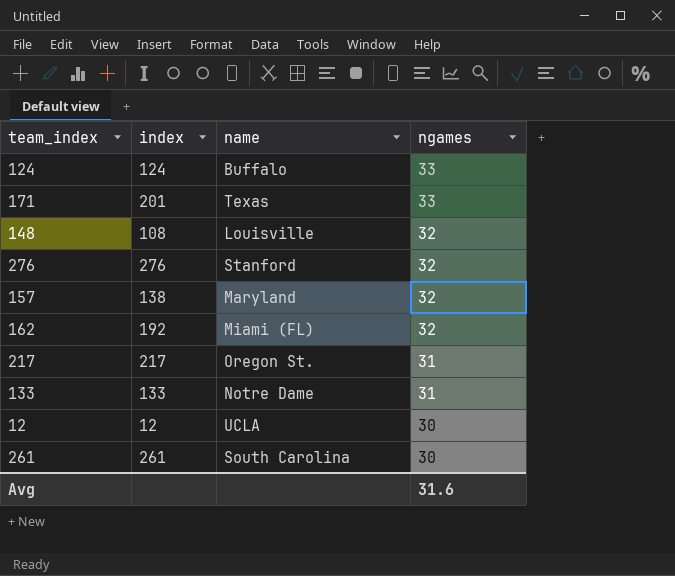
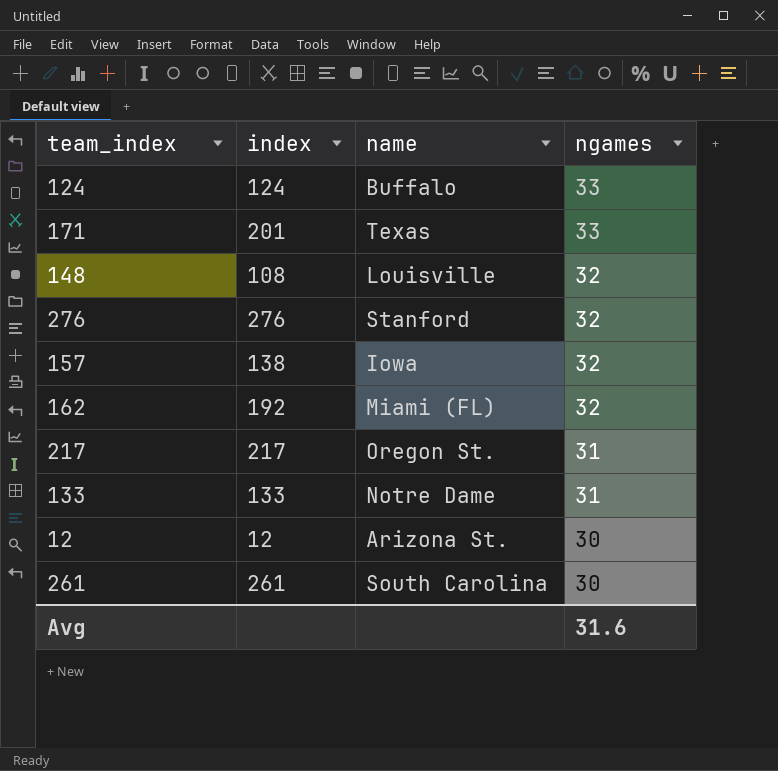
157 | name: Maryland -> Iowa
12 | name: UCLA -> Arizona St.

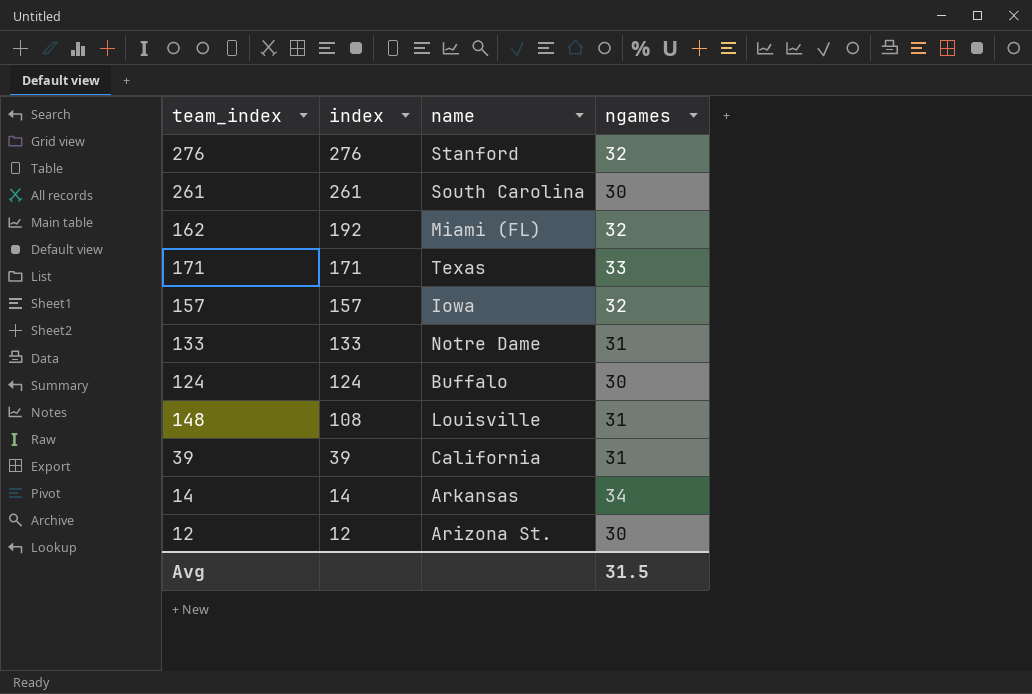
row order: ngames descending -> index descending
row 217: 217 | Oregon St. | 31 -> none
171 | index: 201 -> 171
157 | index: 138 -> 157
124 | ngames: 33 -> 30
148 | ngames: 32 -> 31
row 39: none -> 39 | California | 31
row 14: none -> 14 | Arkansas | 34
Avg | ngames: 31.6 -> 31.5

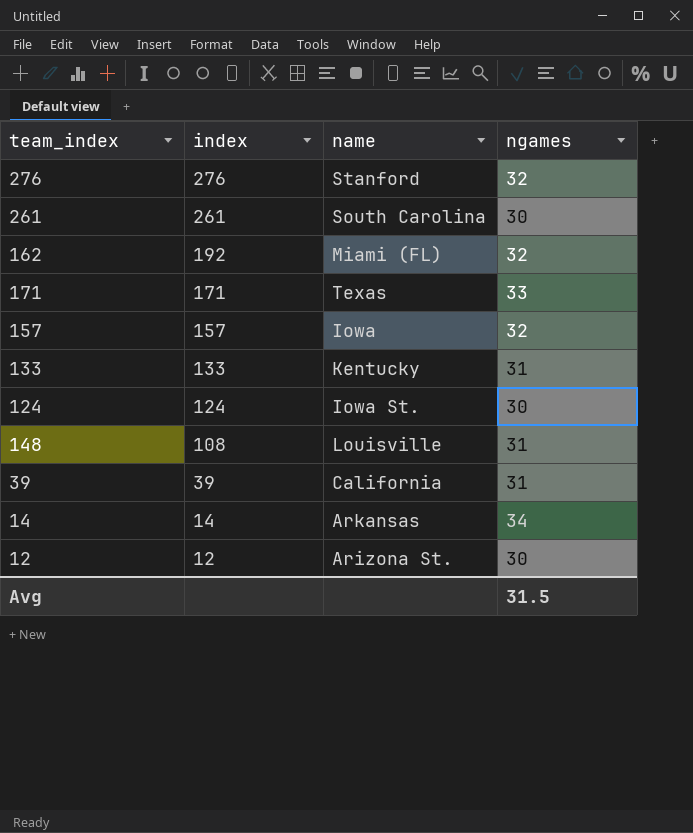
133 | name: Notre Dame -> Kentucky
124 | name: Buffalo -> Iowa St.

